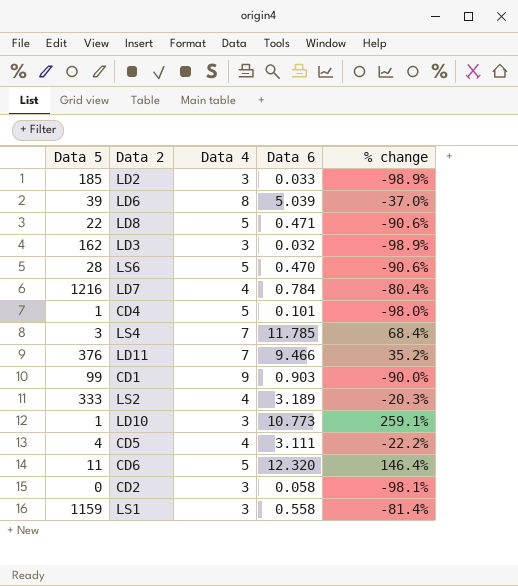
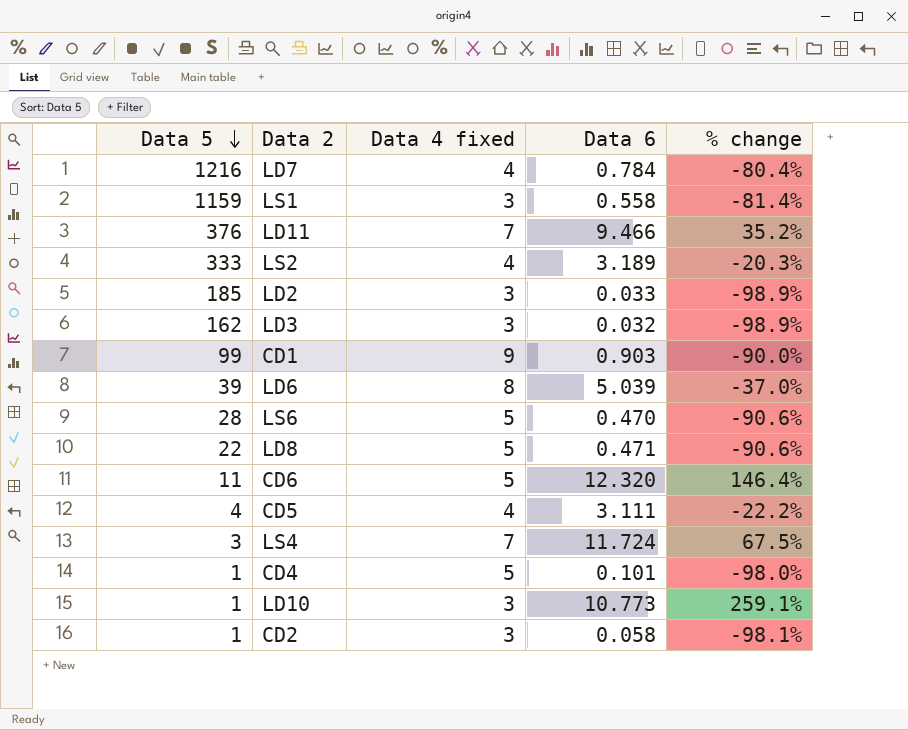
row order: none -> Data 5 descending
column name: Data 4 -> Data 4 fixed
LS4 | Data 6: 11.785 -> 11.724
LS4 | % change: 68.4% -> 67.5%
CD2 | Data 5: 0 -> 1

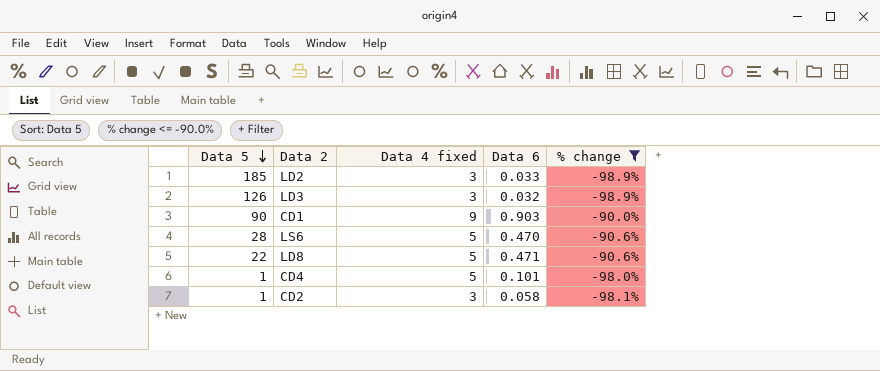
filter: none -> % change <= -90.0%
LD3 | Data 5: 162 -> 126
CD1 | Data 5: 99 -> 90

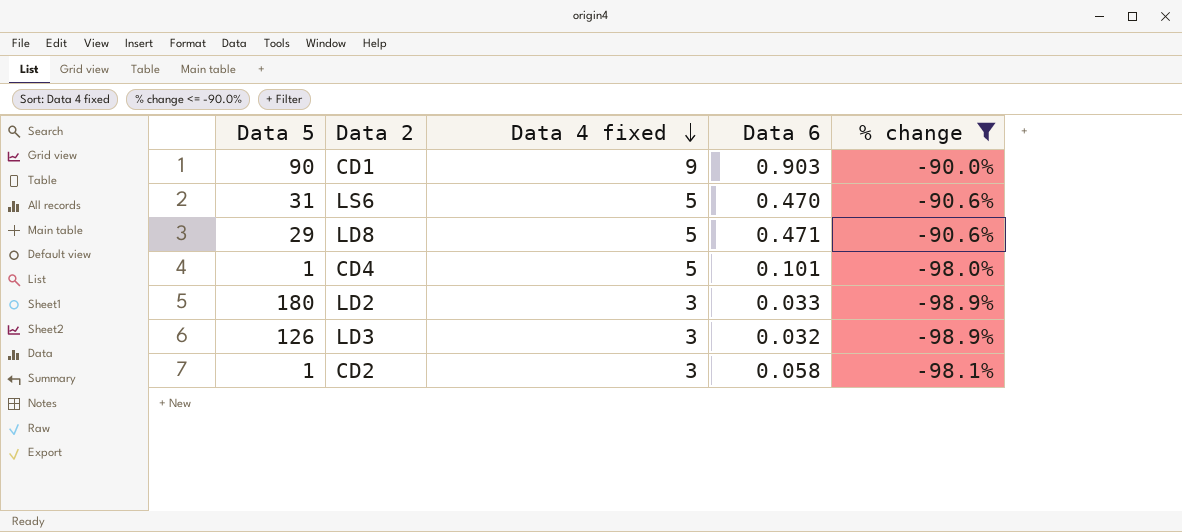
row order: Data 5 descending -> Data 4 fixed descending
LS6 | Data 5: 28 -> 31
LD8 | Data 5: 22 -> 29
LD2 | Data 5: 185 -> 180

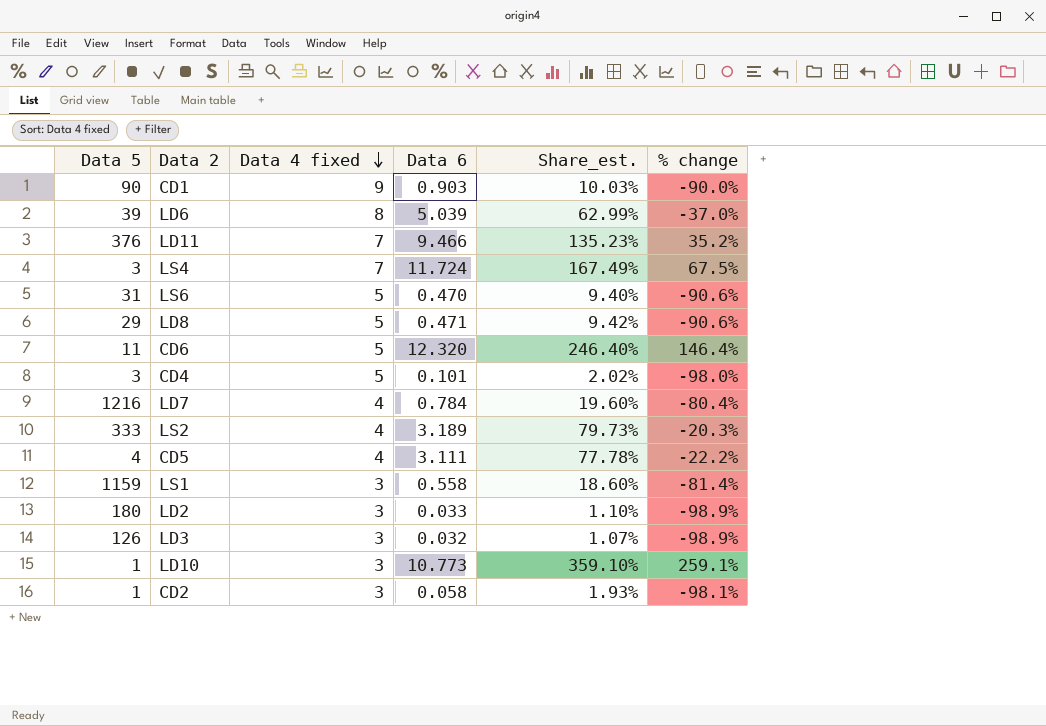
filter: % change <= -90.0% -> none
column Share_est. | formula: none -> [Data 6] / [Data 4 fixed]
CD4 | Data 5: 1 -> 3

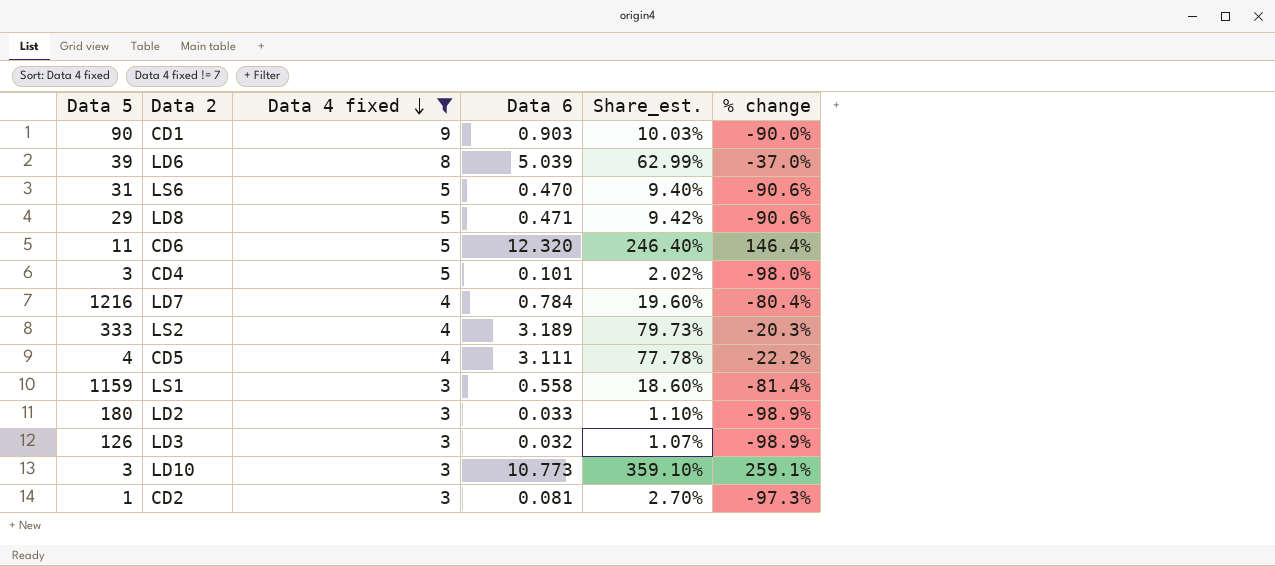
filter: none -> Data 4 fixed != 7
LD10 | Data 5: 1 -> 3
CD2 | Data 6: 0.058 -> 0.081
CD2 | Share_est.: 1.93% -> 2.70%
CD2 | % change: -98.1% -> -97.3%

